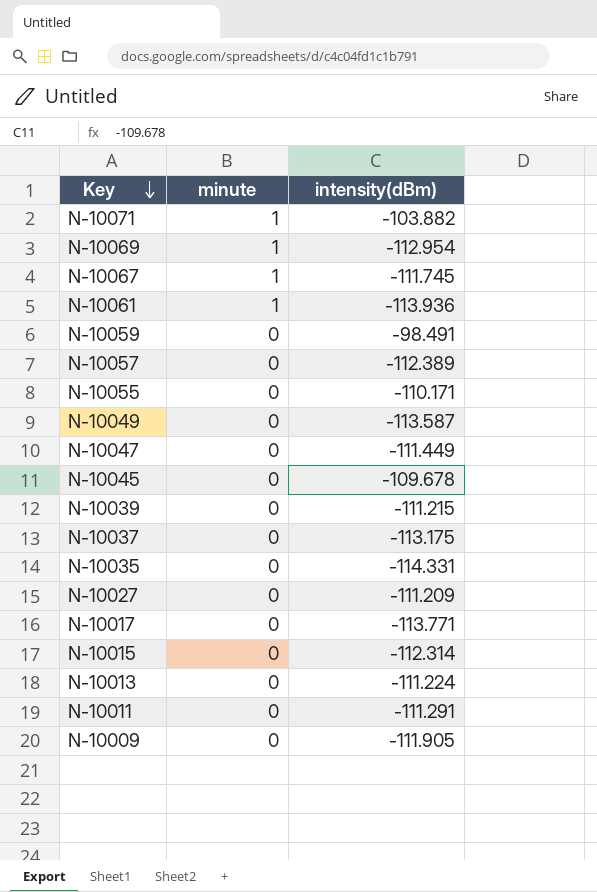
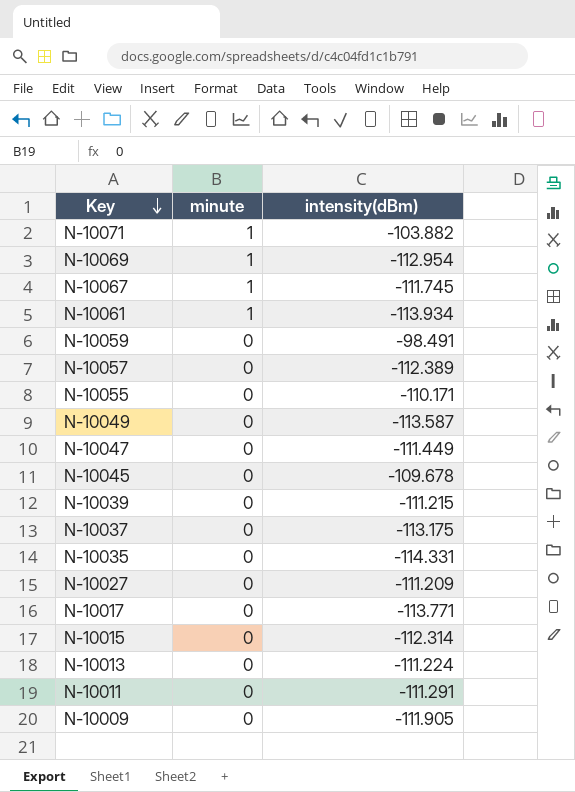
N-10061 | intensity(dBm): -113.936 -> -113.934

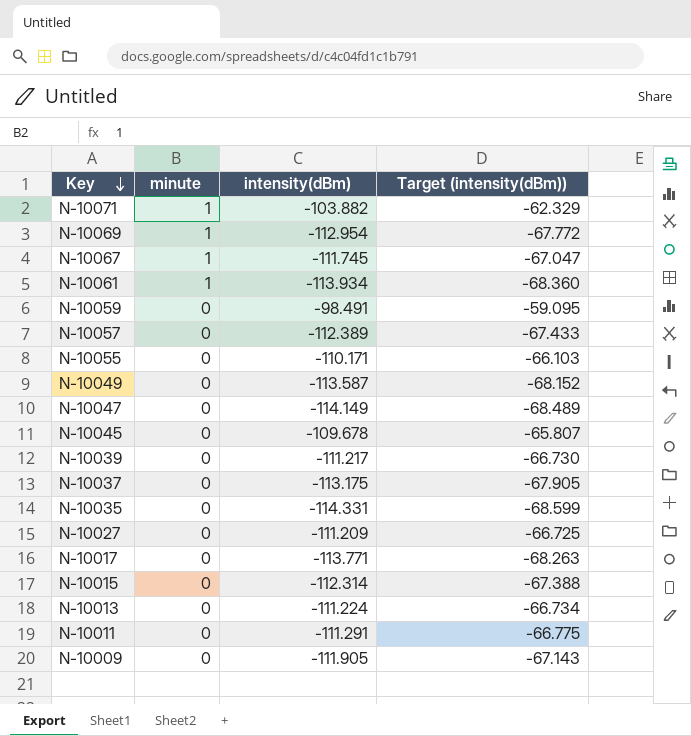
column Target (intensity(dBm)) | formula: none -> [intensity(dBm)] * 0.6
N-10047 | intensity(dBm): -111.449 -> -114.149
N-10039 | intensity(dBm): -111.215 -> -111.217

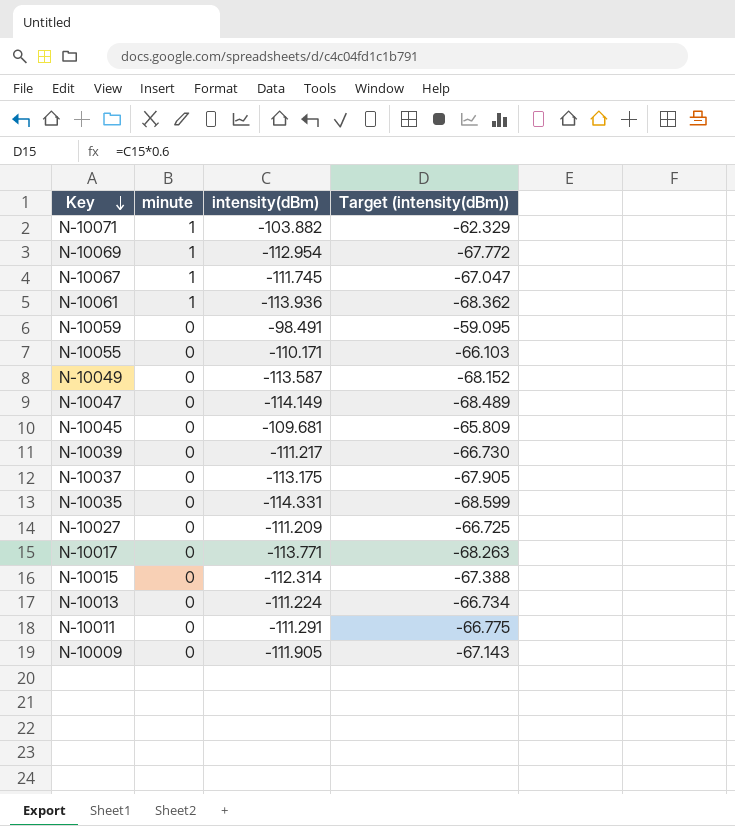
row N-10057: 0 | -112.389 | -67.433 -> none
N-10061 | intensity(dBm): -113.934 -> -113.936
N-10061 | Target (intensity(dBm)): -68.360 -> -68.362
N-10045 | intensity(dBm): -109.678 -> -109.681
N-10045 | Target (intensity(dBm)): -65.807 -> -65.809

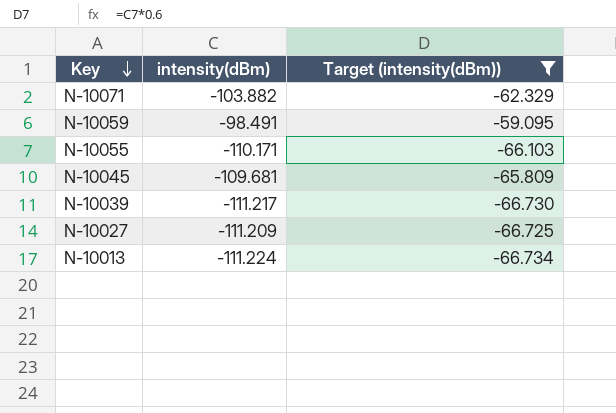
filter: none -> Target (intensity(dBm)) >= -66.734
column minute | position: 2 -> none

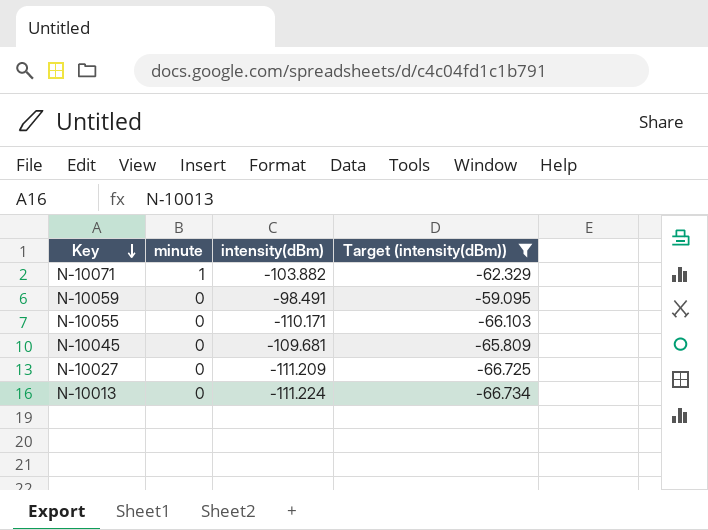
column minute | position: none -> 2
row N-10039: -111.217 | -66.730 -> none

